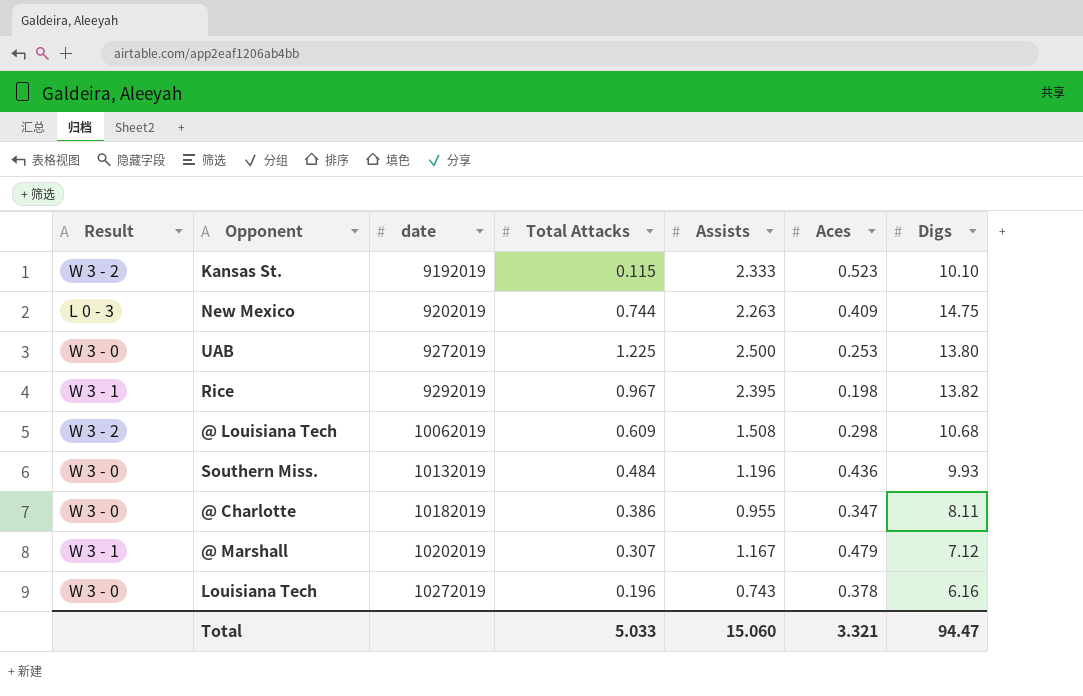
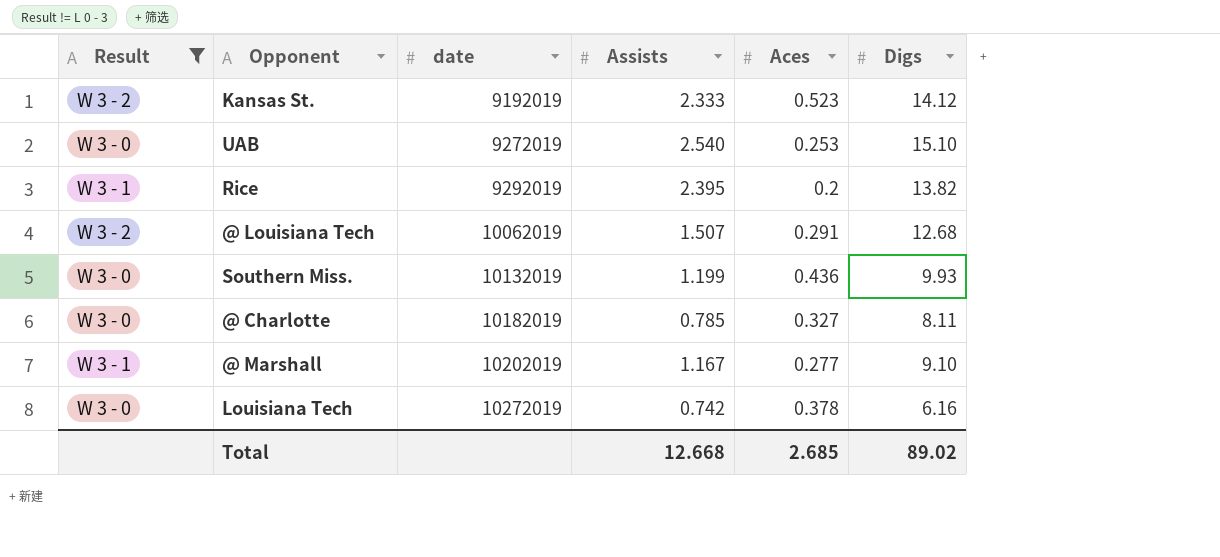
filter: none -> Result != L 0 - 3
column Total Attacks | position: 4 -> none
Kansas St. | Digs: 10.10 -> 14.12
UAB | Assists: 2.500 -> 2.540
UAB | Digs: 13.80 -> 15.10
Rice | Aces: 0.198 -> 0.2
@ Louisiana Tech | Assists: 1.508 -> 1.507
@ Louisiana Tech | Aces: 0.298 -> 0.291
@ Louisiana Tech | Digs: 10.68 -> 12.68
Southern Miss. | Assists: 1.196 -> 1.199
@ Charlotte | Assists: 0.955 -> 0.785
@ Charlotte | Aces: 0.347 -> 0.327
@ Marshall | Aces: 0.479 -> 0.277
@ Marshall | Digs: 7.12 -> 9.10
Louisiana Tech | Assists: 0.743 -> 0.742
Total | Assists: 15.060 -> 12.668
Total | Aces: 3.321 -> 2.685
Total | Digs: 94.47 -> 89.02

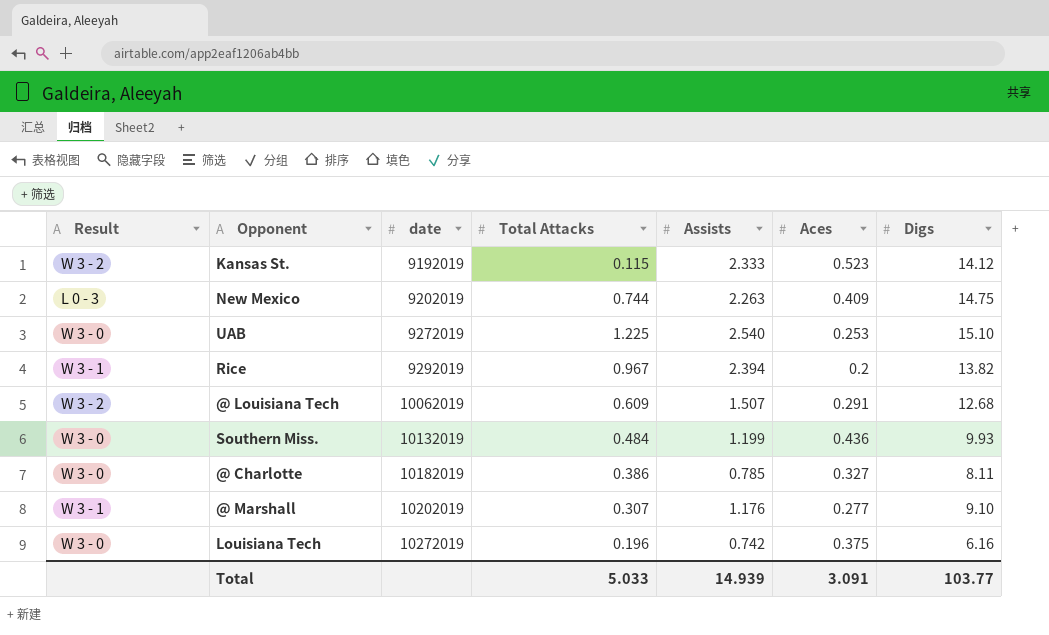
filter: Result != L 0 - 3 -> none
column Total Attacks | position: none -> 4
Rice | Assists: 2.395 -> 2.394
@ Marshall | Assists: 1.167 -> 1.176
Louisiana Tech | Aces: 0.378 -> 0.375
Total | Assists: 12.668 -> 14.939
Total | Aces: 2.685 -> 3.091
Total | Digs: 89.02 -> 103.77

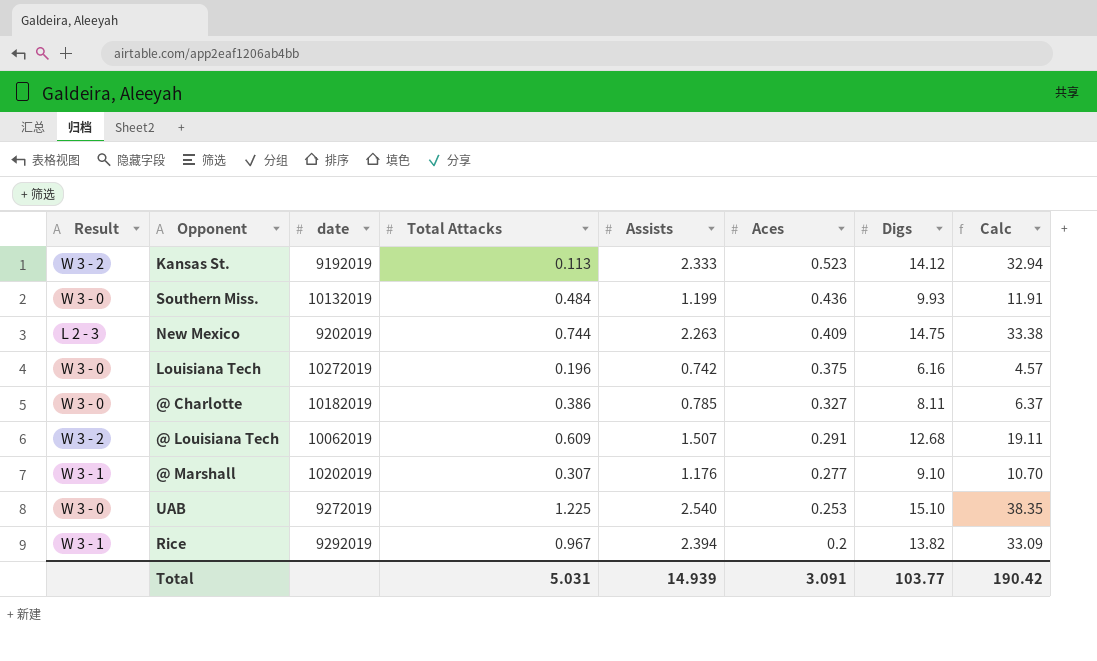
row order: date ascending -> Aces descending
column Calc | formula: none -> [Assists] * [Digs]
Kansas St. | Total Attacks: 0.115 -> 0.113
New Mexico | Result: L 0 - 3 -> L 2 - 3
Total | Total Attacks: 5.033 -> 5.031

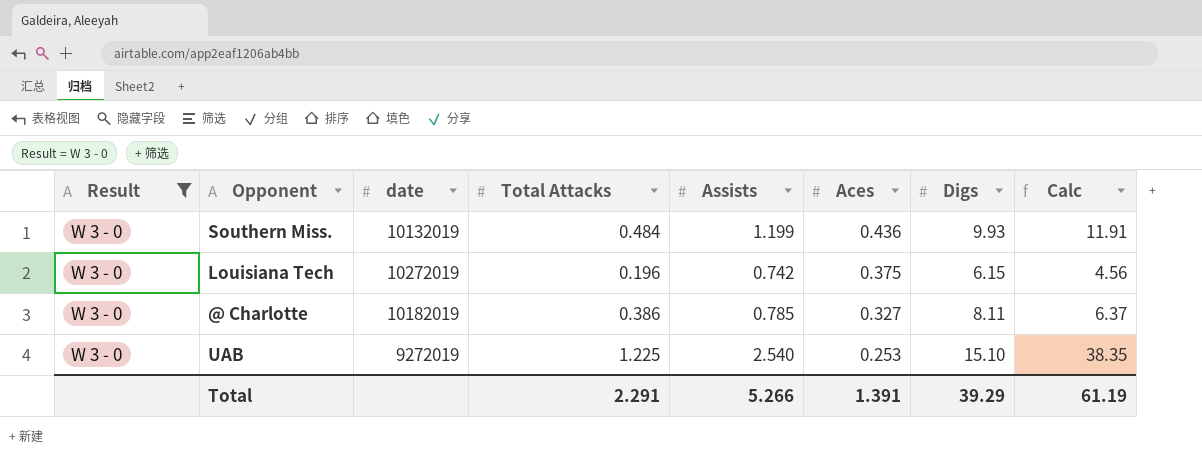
filter: none -> Result = W 3 - 0
Louisiana Tech | Digs: 6.16 -> 6.15
Louisiana Tech | Calc: 4.57 -> 4.56
Total | Total Attacks: 5.031 -> 2.291
Total | Assists: 14.939 -> 5.266
Total | Aces: 3.091 -> 1.391
Total | Digs: 103.77 -> 39.29
Total | Calc: 190.42 -> 61.19

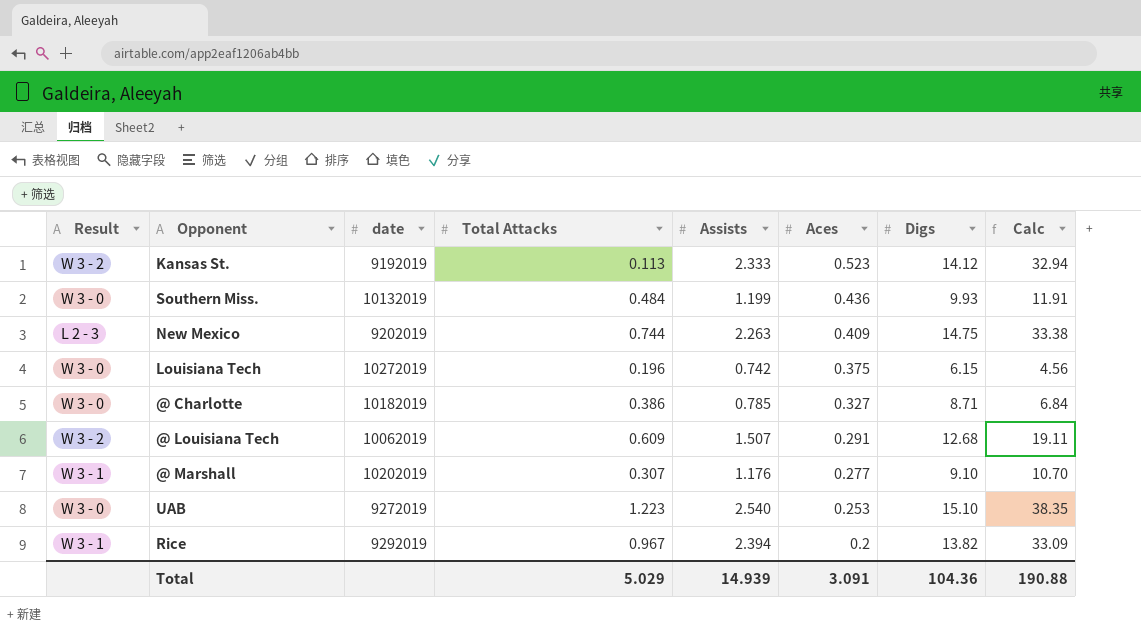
filter: Result = W 3 - 0 -> none
@ Charlotte | Digs: 8.11 -> 8.71
@ Charlotte | Calc: 6.37 -> 6.84
UAB | Total Attacks: 1.225 -> 1.223
Total | Total Attacks: 2.291 -> 5.029
Total | Assists: 5.266 -> 14.939
Total | Aces: 1.391 -> 3.091
Total | Digs: 39.29 -> 104.36
Total | Calc: 61.19 -> 190.88

